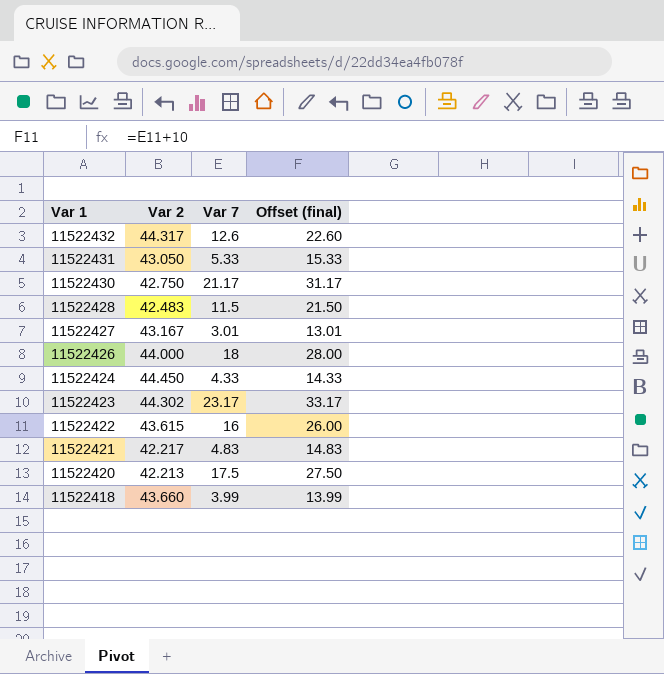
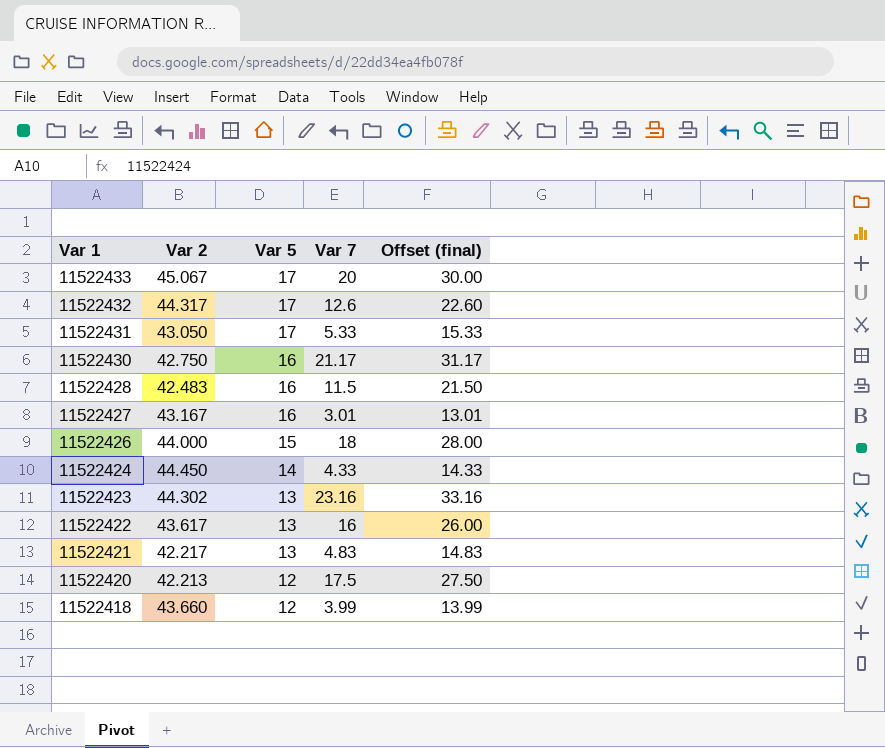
column Var 5 | position: none -> 3
row 11522433: none -> 45.067 | 17 | 20 | 30.00
11522423 | Var 7: 23.17 -> 23.16
11522423 | Offset (final): 33.17 -> 33.16
11522422 | Var 2: 43.615 -> 43.617

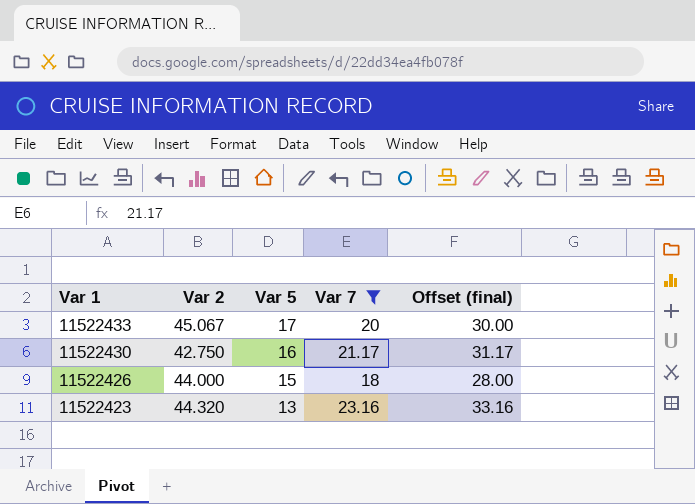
filter: none -> Var 7 >= 18
11522423 | Var 2: 44.302 -> 44.320

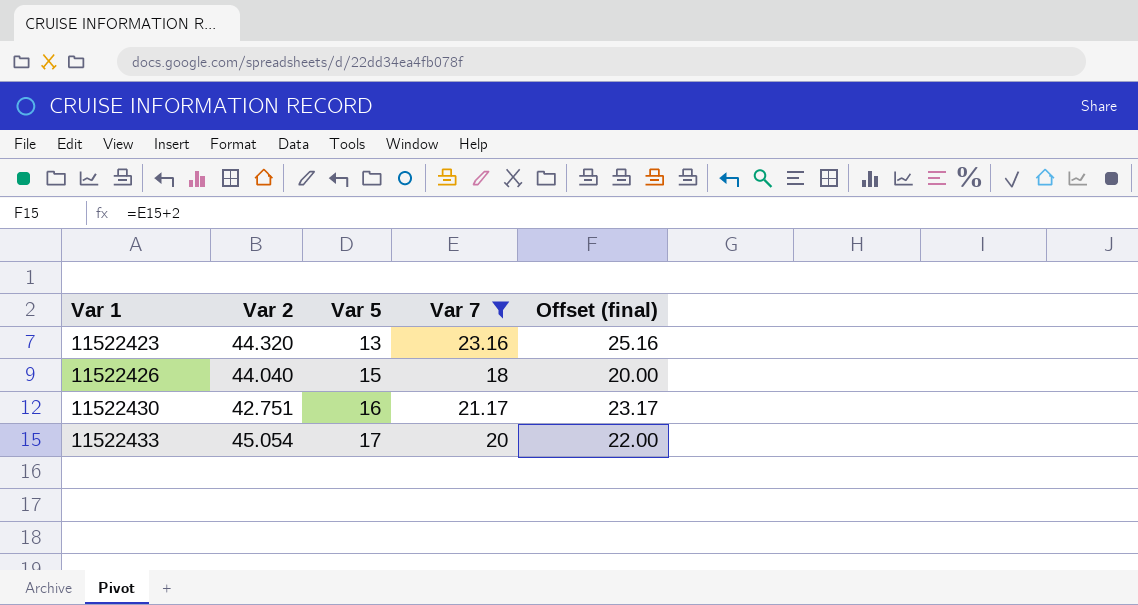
row order: Var 1 descending -> Var 1 ascending
column Offset (final) | formula: [Var 7] + 10 -> [Var 7] + 2
11522426 | Var 2: 44.000 -> 44.040
11522430 | Var 2: 42.750 -> 42.751
11522433 | Var 2: 45.067 -> 45.054

